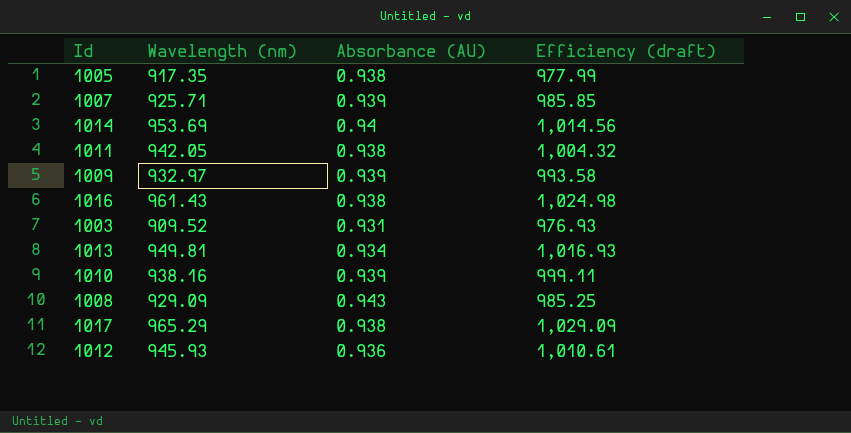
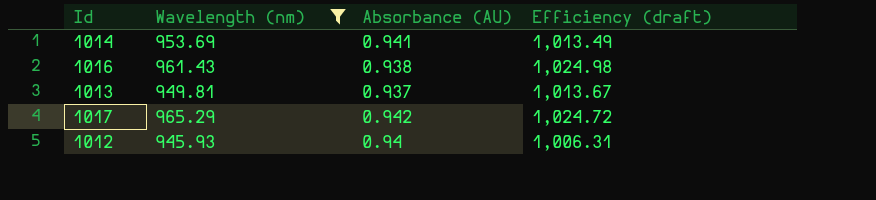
filter: none -> Wavelength (nm) >= 945.93
1014 | Absorbance (AU): 0.94 -> 0.941
1014 | Efficiency (draft): 1,014.56 -> 1,013.49
1013 | Absorbance (AU): 0.934 -> 0.937
1013 | Efficiency (draft): 1,016.93 -> 1,013.67
1017 | Absorbance (AU): 0.938 -> 0.942
1017 | Efficiency (draft): 1,029.09 -> 1,024.72
1012 | Absorbance (AU): 0.936 -> 0.94
1012 | Efficiency (draft): 1,010.61 -> 1,006.31

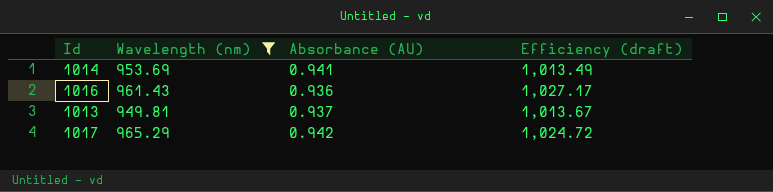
row 1012: 945.93 | 0.94 | 1,006.31 -> none
1016 | Absorbance (AU): 0.938 -> 0.936
1016 | Efficiency (draft): 1,024.98 -> 1,027.17

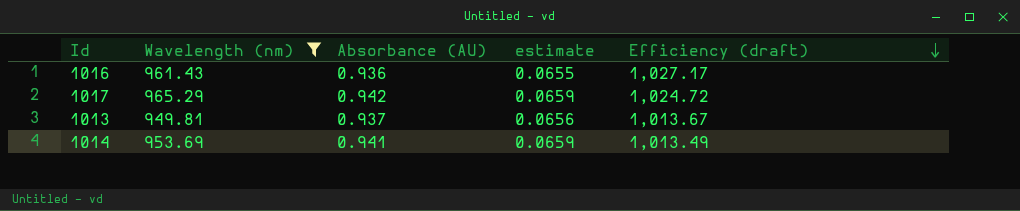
row order: none -> Efficiency (draft) descending
column estimate | formula: none -> [Absorbance (AU)] * 0.07

